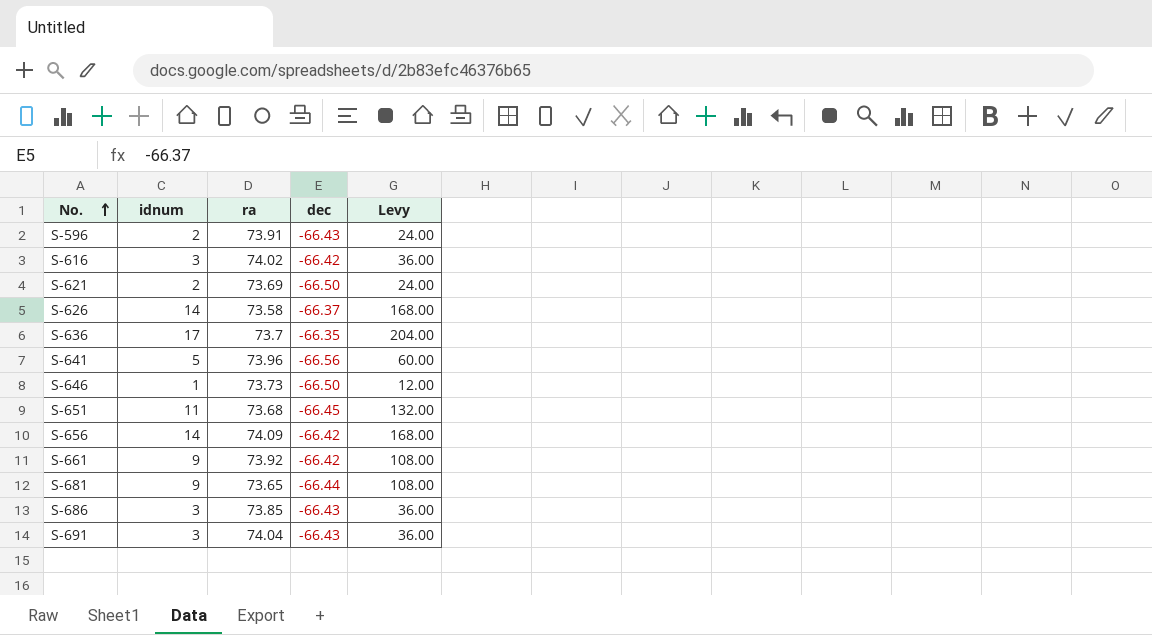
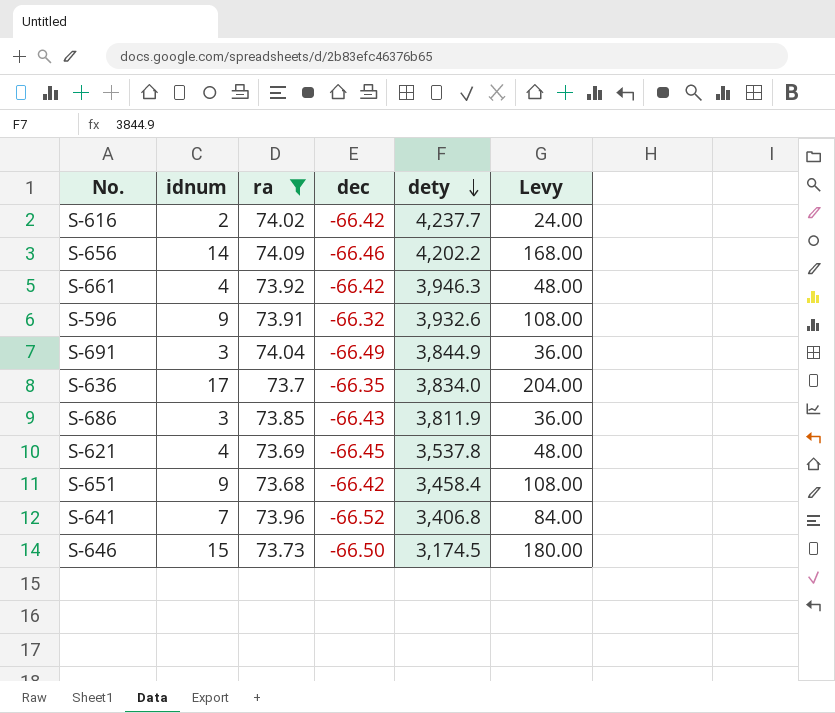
filter: none -> ra >= 73.68
row order: No. ascending -> dety descending
column dety | position: none -> 5
S-616 | idnum: 3 -> 2
S-616 | Levy: 36.00 -> 24.00
S-656 | dec: -66.42 -> -66.46
S-661 | idnum: 9 -> 4
S-661 | Levy: 108.00 -> 48.00
S-596 | idnum: 2 -> 9
S-596 | dec: -66.43 -> -66.32
S-596 | Levy: 24.00 -> 108.00
S-691 | dec: -66.43 -> -66.49
S-621 | idnum: 2 -> 4
S-621 | dec: -66.50 -> -66.45
S-621 | Levy: 24.00 -> 48.00
S-651 | idnum: 11 -> 9
S-651 | dec: -66.45 -> -66.42
S-651 | Levy: 132.00 -> 108.00
S-641 | idnum: 5 -> 7
S-641 | dec: -66.56 -> -66.52
S-641 | Levy: 60.00 -> 84.00
S-646 | idnum: 1 -> 15
S-646 | Levy: 12.00 -> 180.00

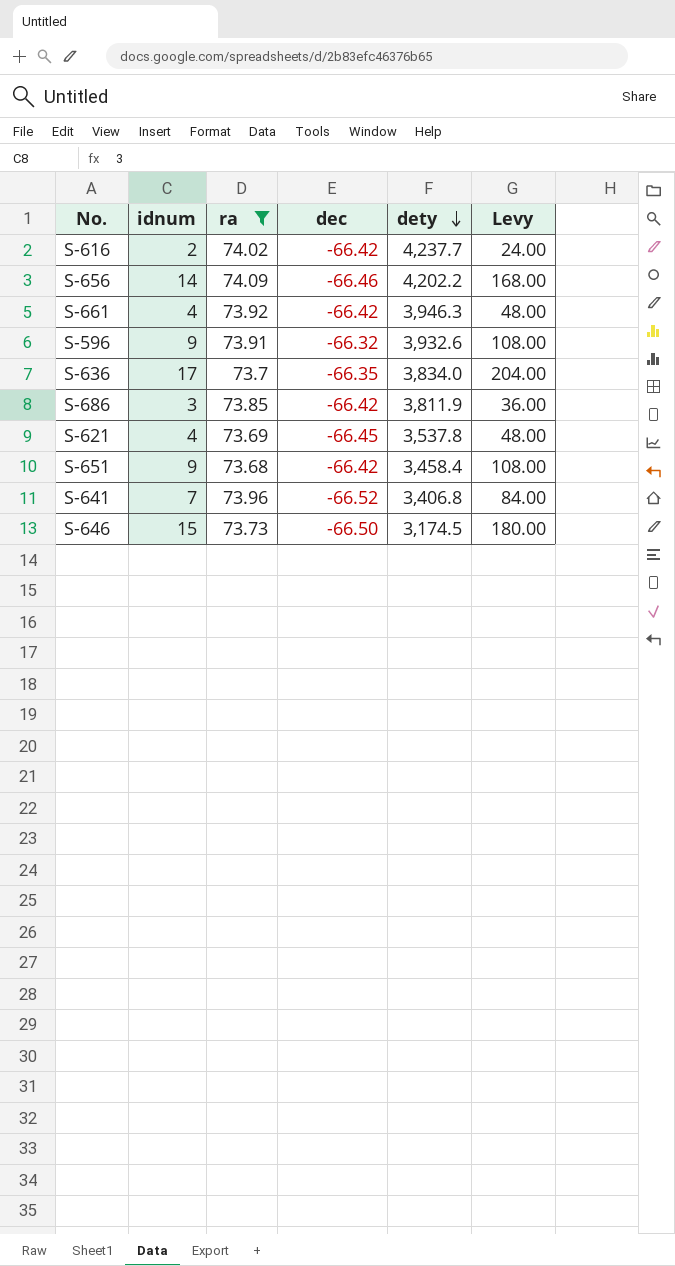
row S-691: 3 | 74.04 | -66.49 | 3,844.9 | 36.00 -> none
S-686 | dec: -66.43 -> -66.42

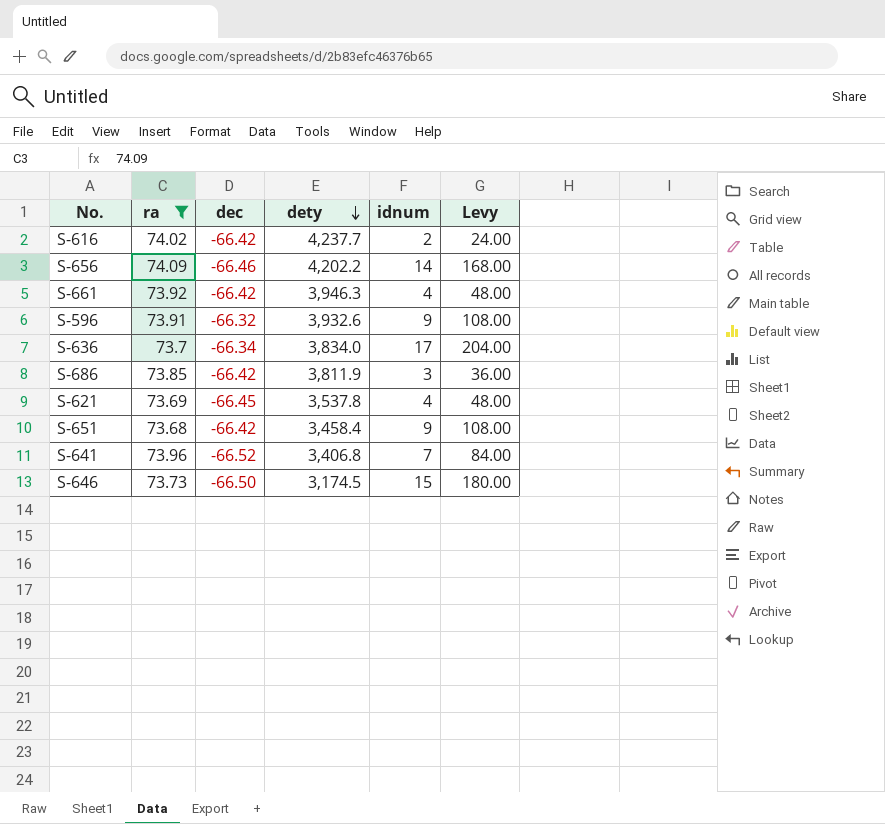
column idnum | position: 2 -> 5
S-636 | dec: -66.35 -> -66.34

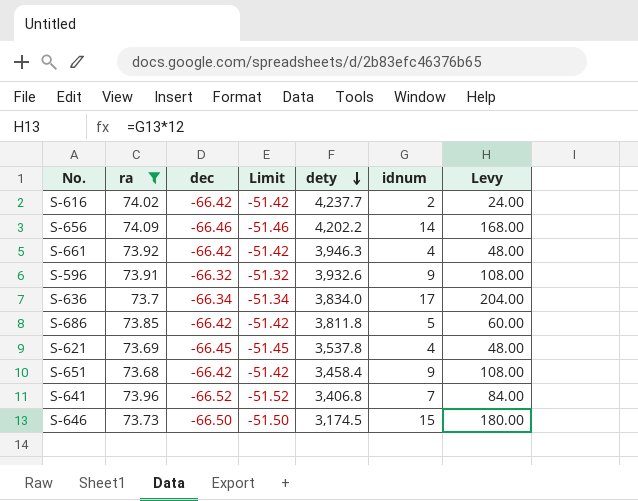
column Limit | formula: none -> [dec] + 15
S-686 | dety: 3,811.9 -> 3,811.8
S-686 | idnum: 3 -> 5
S-686 | Levy: 36.00 -> 60.00

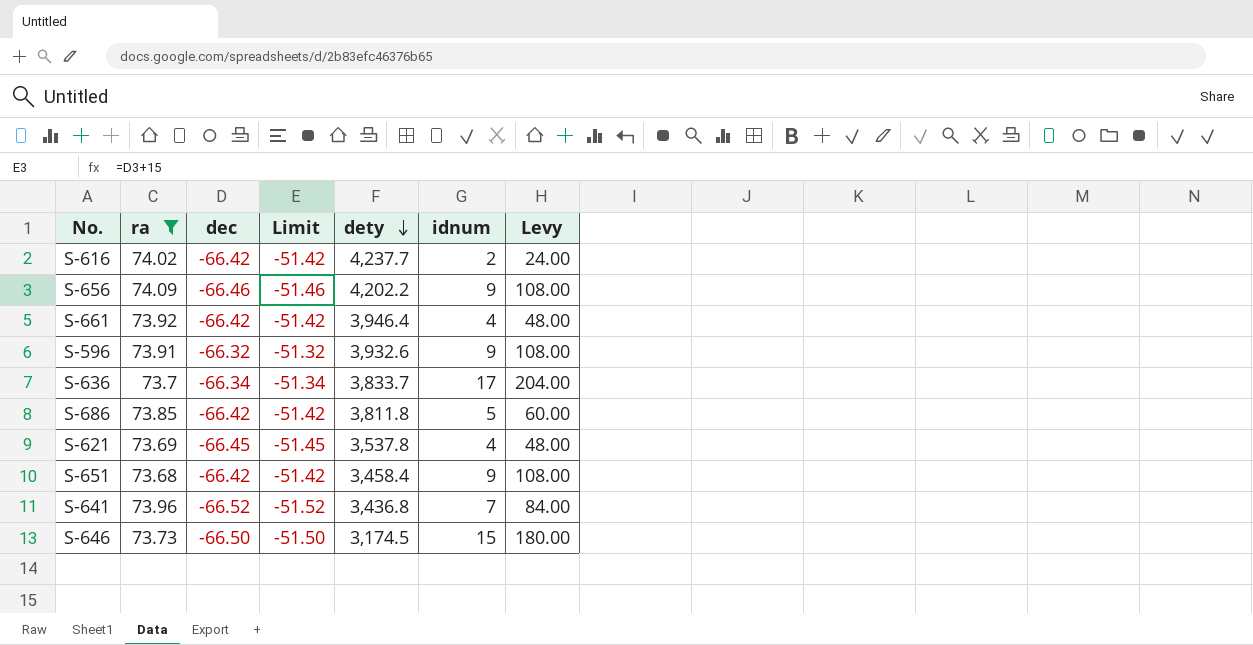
S-656 | idnum: 14 -> 9
S-656 | Levy: 168.00 -> 108.00
S-661 | dety: 3,946.3 -> 3,946.4
S-636 | dety: 3,834.0 -> 3,833.7
S-641 | dety: 3,406.8 -> 3,436.8

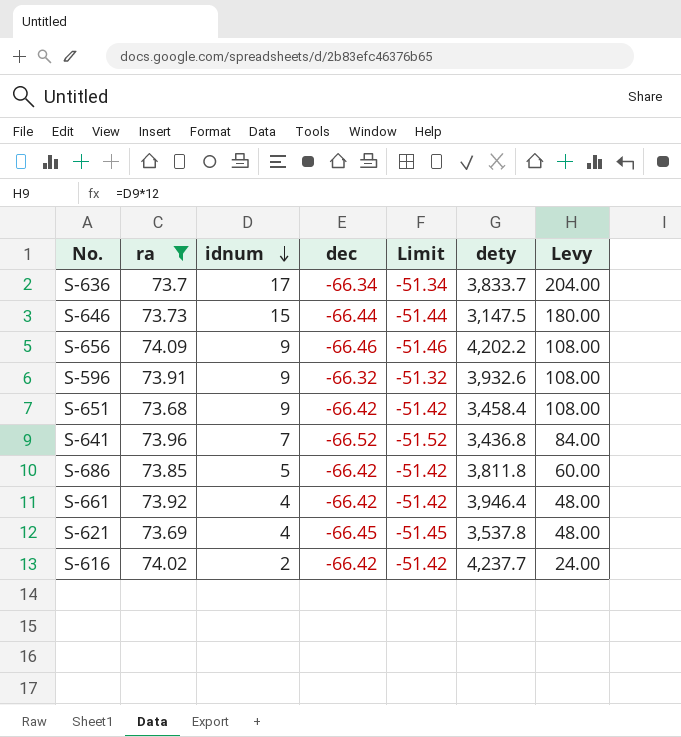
row order: dety descending -> idnum descending
column idnum | position: 6 -> 3
S-646 | dec: -66.50 -> -66.44
S-646 | Limit: -51.50 -> -51.44
S-646 | dety: 3,174.5 -> 3,147.5

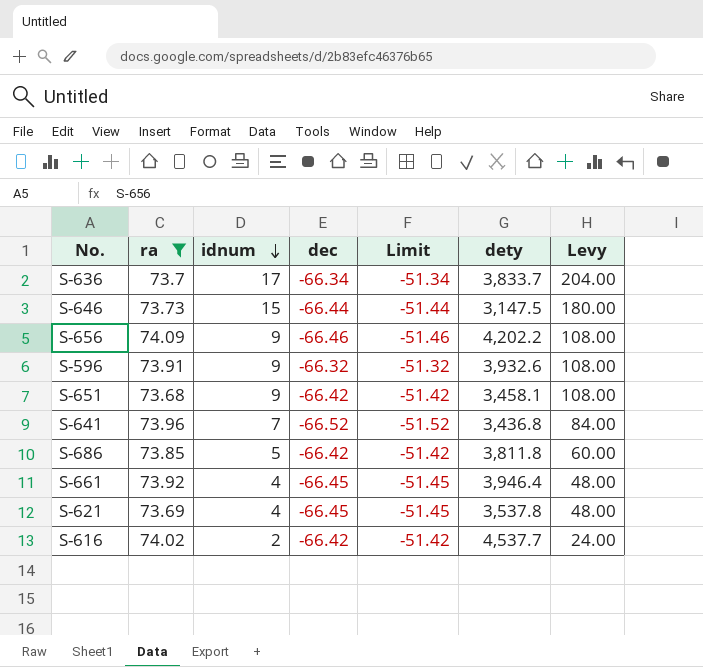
S-651 | dety: 3,458.4 -> 3,458.1
S-661 | dec: -66.42 -> -66.45
S-661 | Limit: -51.42 -> -51.45
S-616 | dety: 4,237.7 -> 4,537.7

